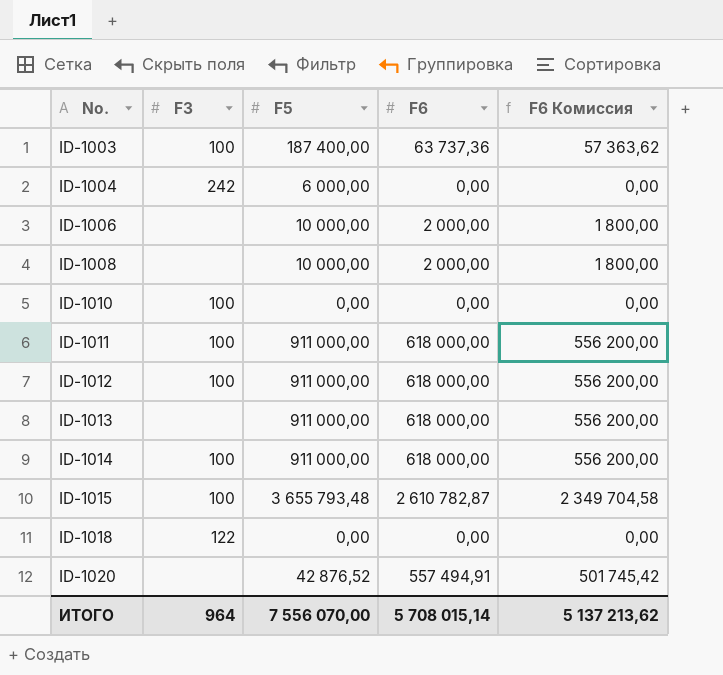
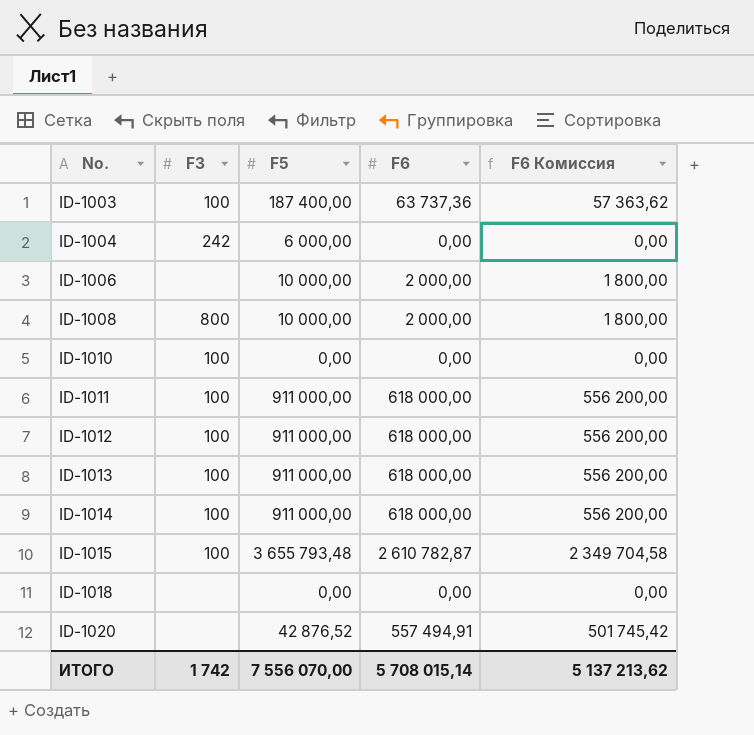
ID-1008 | F3: none -> 800
ID-1013 | F3: none -> 100
ID-1018 | F3: 122 -> none
ИТОГО | F3: 964 -> 1 742

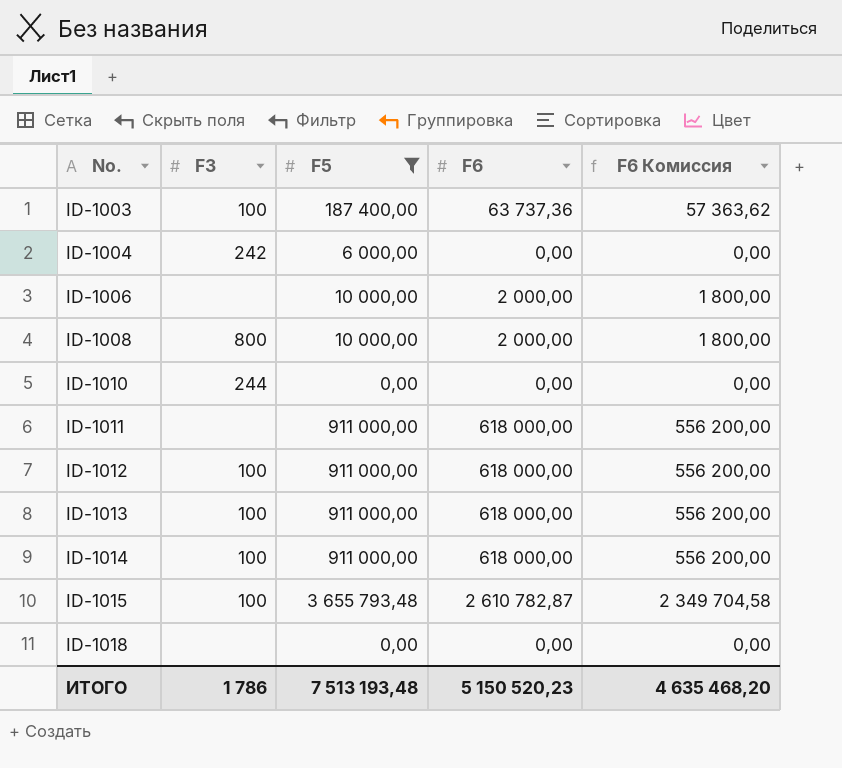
filter: none -> F5 != 42 876,52
ID-1010 | F3: 100 -> 244
ID-1011 | F3: 100 -> none
ИТОГО | F3: 1 742 -> 1 786
ИТОГО | F5: 7 556 070,00 -> 7 513 193,48
ИТОГО | F6: 5 708 015,14 -> 5 150 520,23
ИТОГО | F6 Комиссия: 5 137 213,62 -> 4 635 468,20

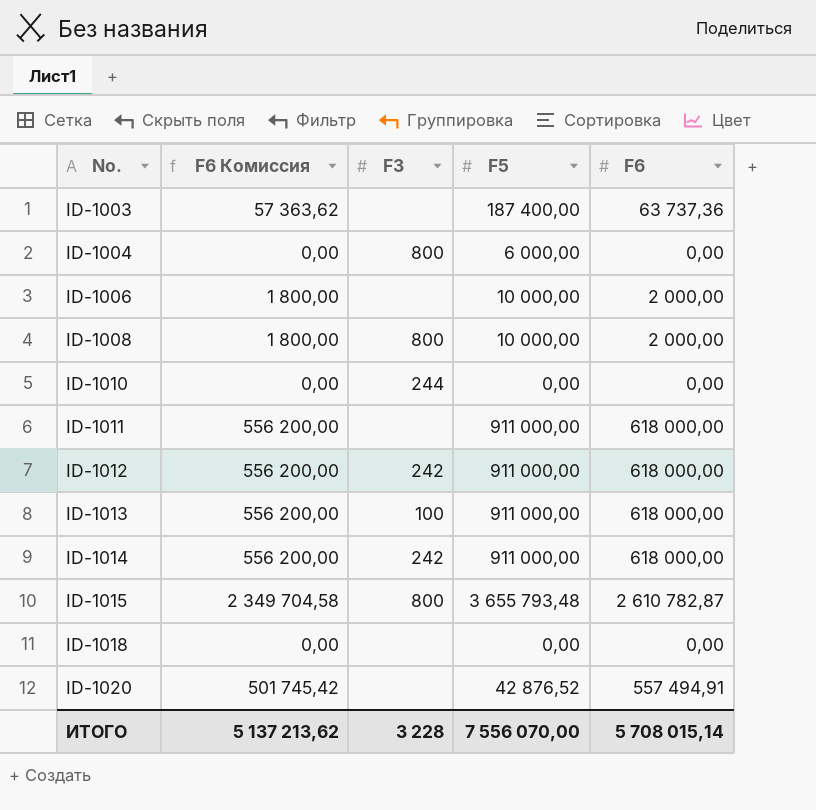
filter: F5 != 42 876,52 -> none
column F6 Комиссия | position: 5 -> 2
ID-1003 | F3: 100 -> none
ID-1004 | F3: 242 -> 800
ID-1012 | F3: 100 -> 242
ID-1014 | F3: 100 -> 242
ID-1015 | F3: 100 -> 800
ИТОГО | F6 Комиссия: 4 635 468,20 -> 5 137 213,62
ИТОГО | F3: 1 786 -> 3 228
ИТОГО | F5: 7 513 193,48 -> 7 556 070,00
ИТОГО | F6: 5 150 520,23 -> 5 708 015,14

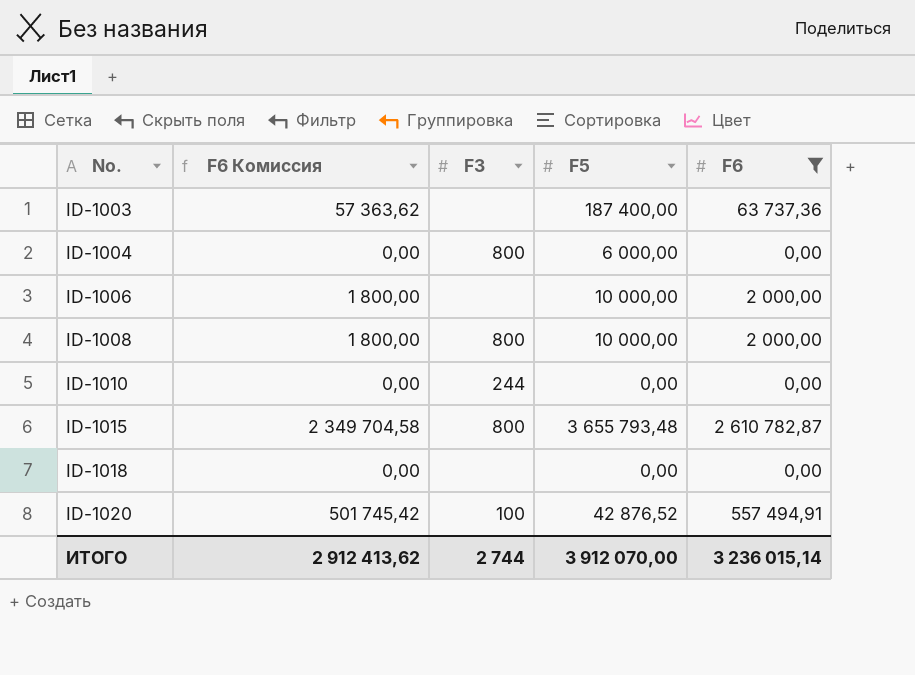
filter: none -> F6 != 618 000,00
ID-1020 | F3: none -> 100
ИТОГО | F6 Комиссия: 5 137 213,62 -> 2 912 413,62
ИТОГО | F3: 3 228 -> 2 744
ИТОГО | F5: 7 556 070,00 -> 3 912 070,00
ИТОГО | F6: 5 708 015,14 -> 3 236 015,14

